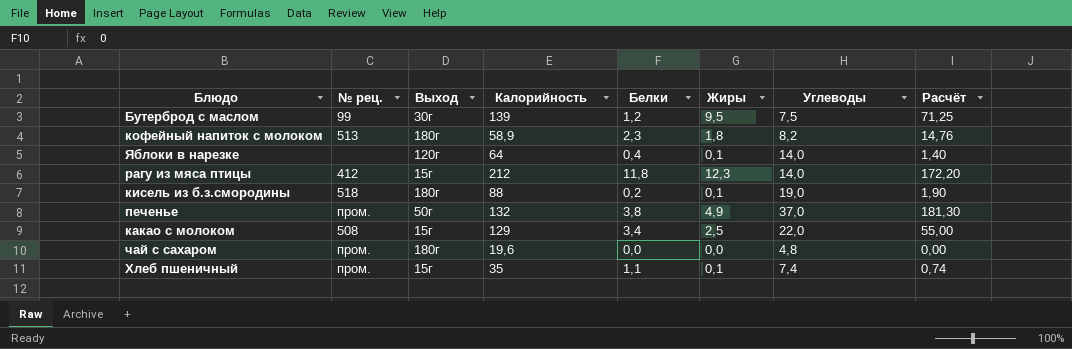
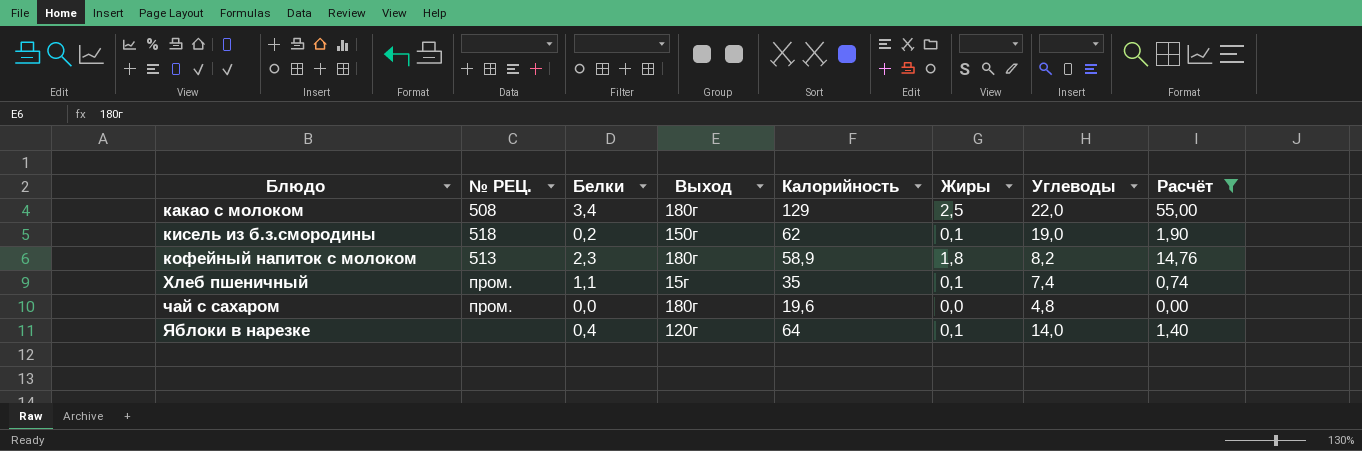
filter: none -> Расчёт <= 55,00
row order: none -> Блюдо ascending
column name: № рец. -> № РЕЦ.
column Белки | position: 5 -> 3
какао с молоком | Выход: 15г -> 180г
кисель из б.з.смородины | Выход: 180г -> 150г
кисель из б.з.смородины | Калорийность: 88 -> 62

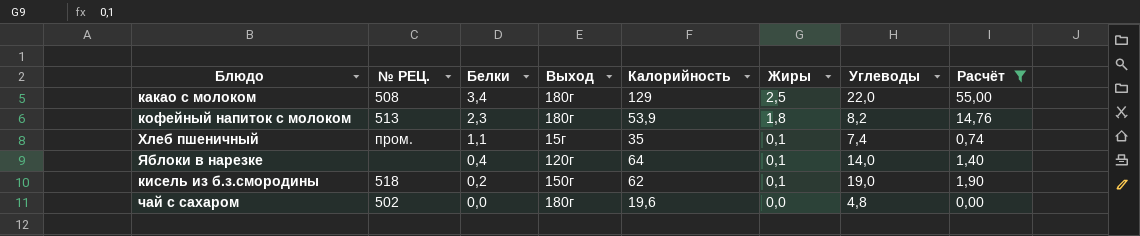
row order: Блюдо ascending -> Белки descending
кофейный напиток с молоком | Калорийность: 58,9 -> 53,9
чай с сахаром | № РЕЦ.: пром. -> 502

